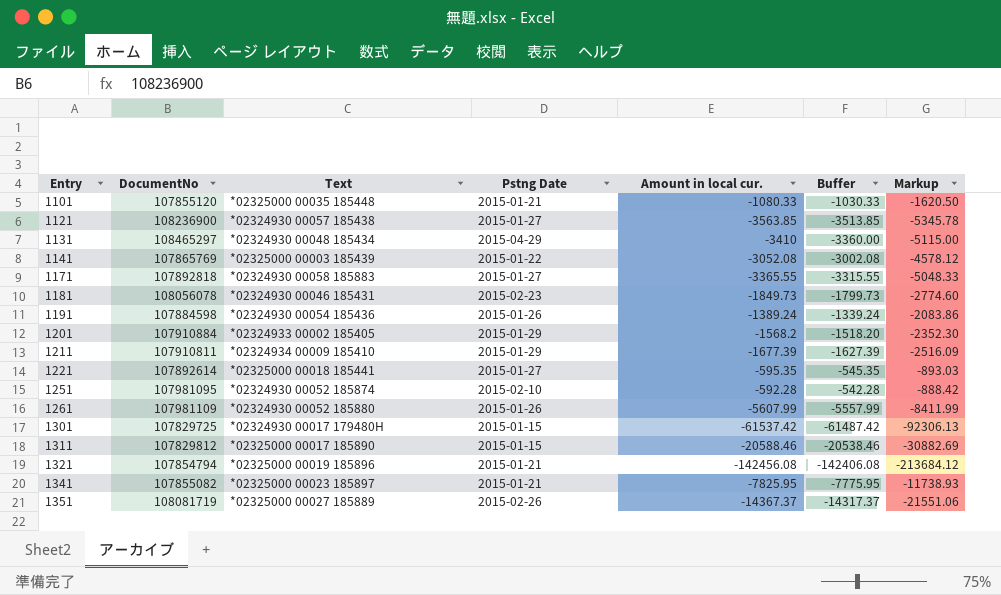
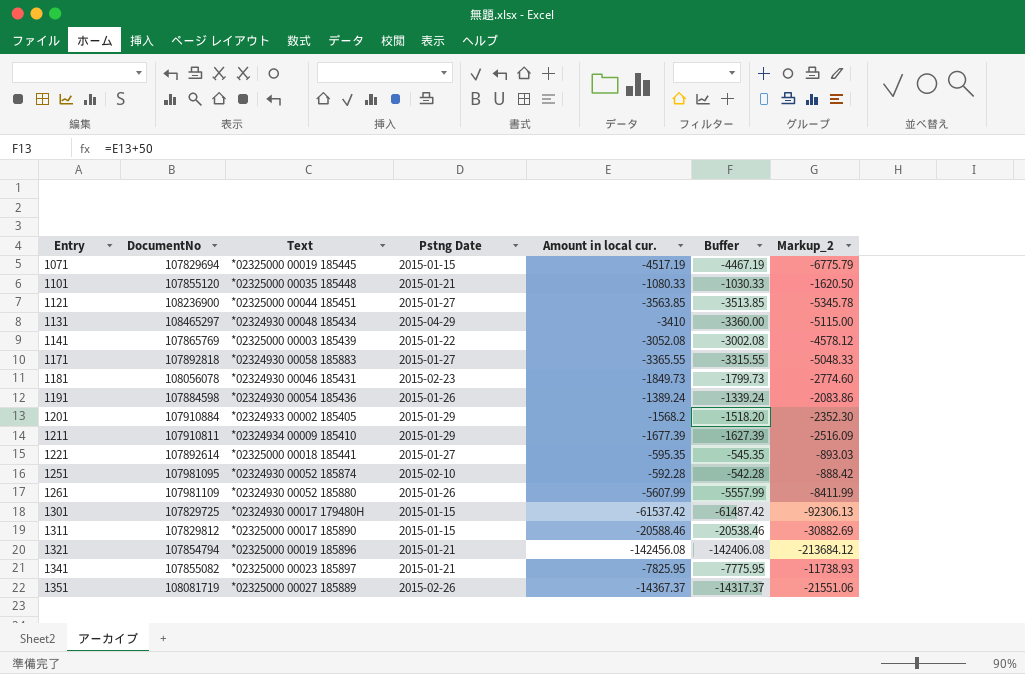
column name: Markup -> Markup_2
row 1071: none -> 107829694 | *02325000 00019 185445 | 2015-01-15 | -4517.19 | -4467.19 | -6775.79
1121 | Text: *02324930 00057 185438 -> *02325000 00044 185451

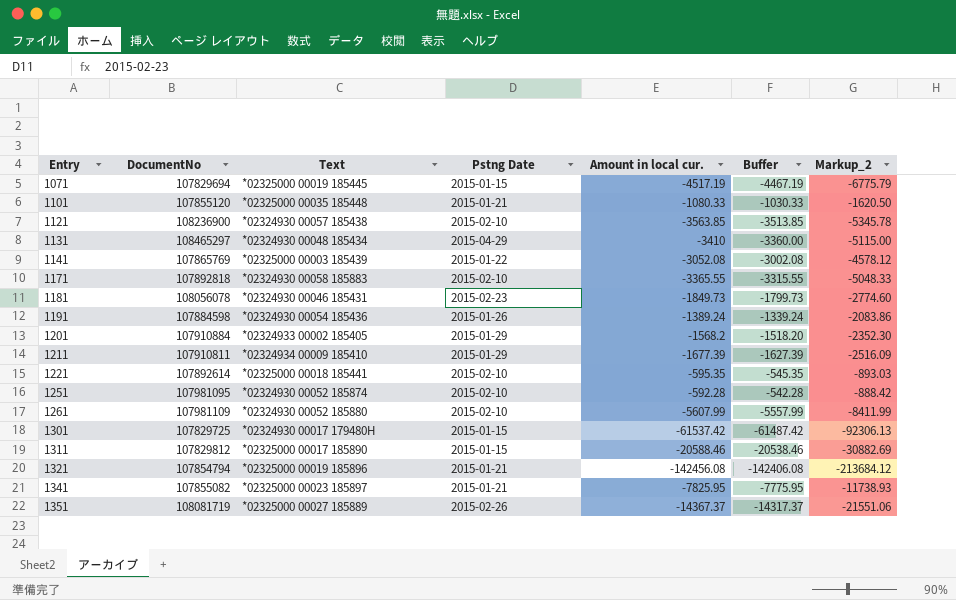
1121 | Text: *02325000 00044 185451 -> *02324930 00057 185438
1121 | Pstng Date: 2015-01-27 -> 2015-02-10
1171 | Pstng Date: 2015-01-27 -> 2015-02-10
1221 | Pstng Date: 2015-01-27 -> 2015-02-10
1261 | Pstng Date: 2015-01-26 -> 2015-02-10

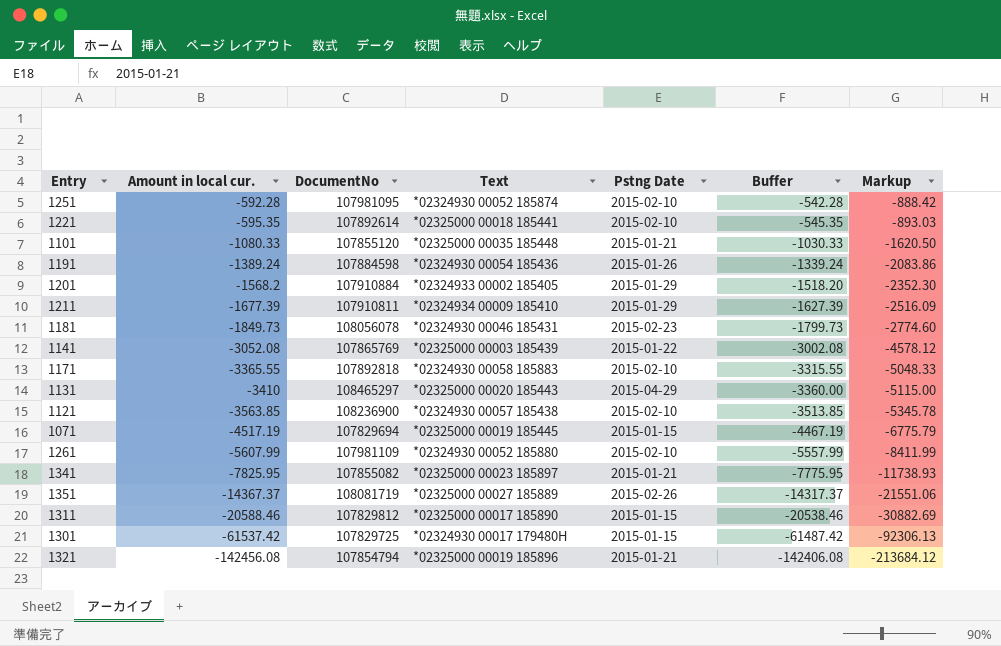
row order: Entry ascending -> Amount in local cur. descending
column Amount in local cur. | position: 5 -> 2
column name: Markup_2 -> Markup
1131 | Text: *02324930 00048 185434 -> *02325000 00020 185443

